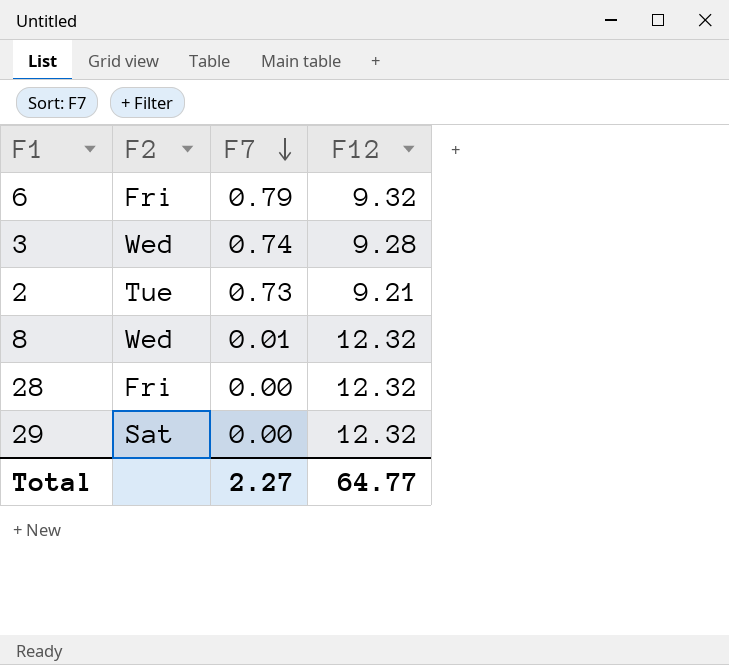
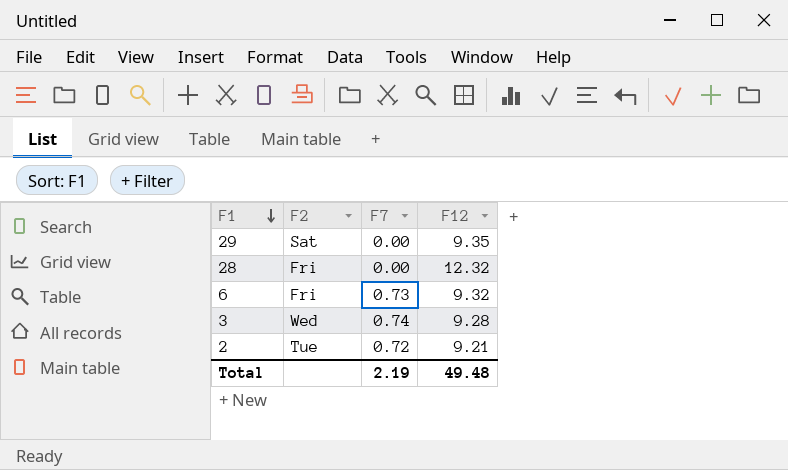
row order: F7 descending -> F1 descending
row 8: Wed | 0.01 | 12.32 -> none
29 | F12: 12.32 -> 9.35
6 | F7: 0.79 -> 0.73
2 | F7: 0.73 -> 0.72
Total | F7: 2.27 -> 2.19
Total | F12: 64.77 -> 49.48

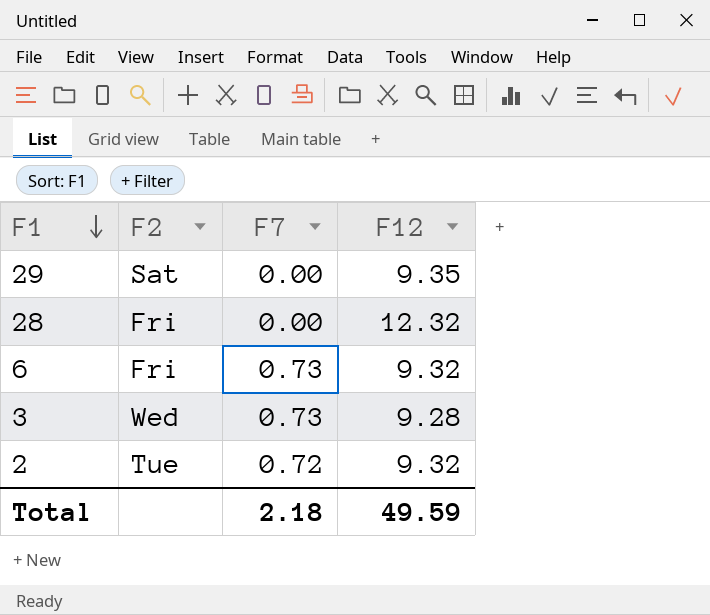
3 | F7: 0.74 -> 0.73
2 | F12: 9.21 -> 9.32
Total | F7: 2.19 -> 2.18
Total | F12: 49.48 -> 49.59

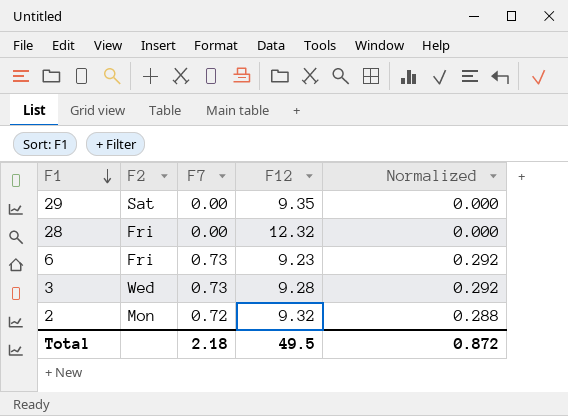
column Normalized | formula: none -> [F7] * 0.4
6 | F12: 9.32 -> 9.23
2 | F2: Tue -> Mon
Total | F12: 49.59 -> 49.5

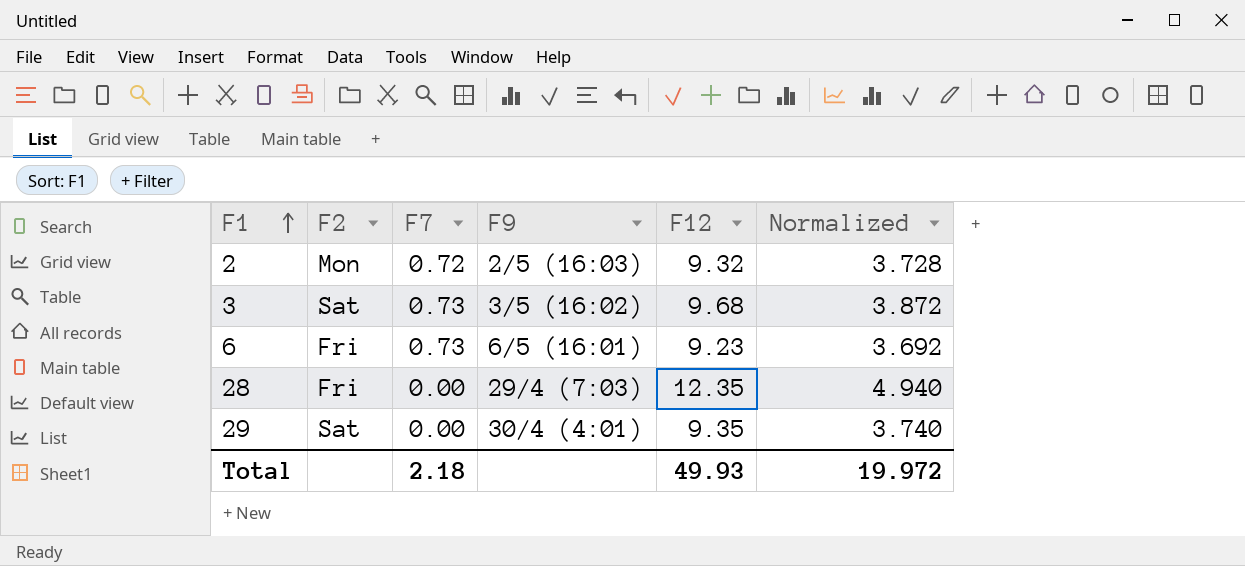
row order: F1 descending -> F1 ascending
column F9 | position: none -> 4
column Normalized | formula: [F7] * 0.4 -> [F12] * 0.4
3 | F2: Wed -> Sat
3 | F12: 9.28 -> 9.68
28 | F12: 12.32 -> 12.35
Total | F12: 49.5 -> 49.93
Total | Normalized: 0.872 -> 19.972

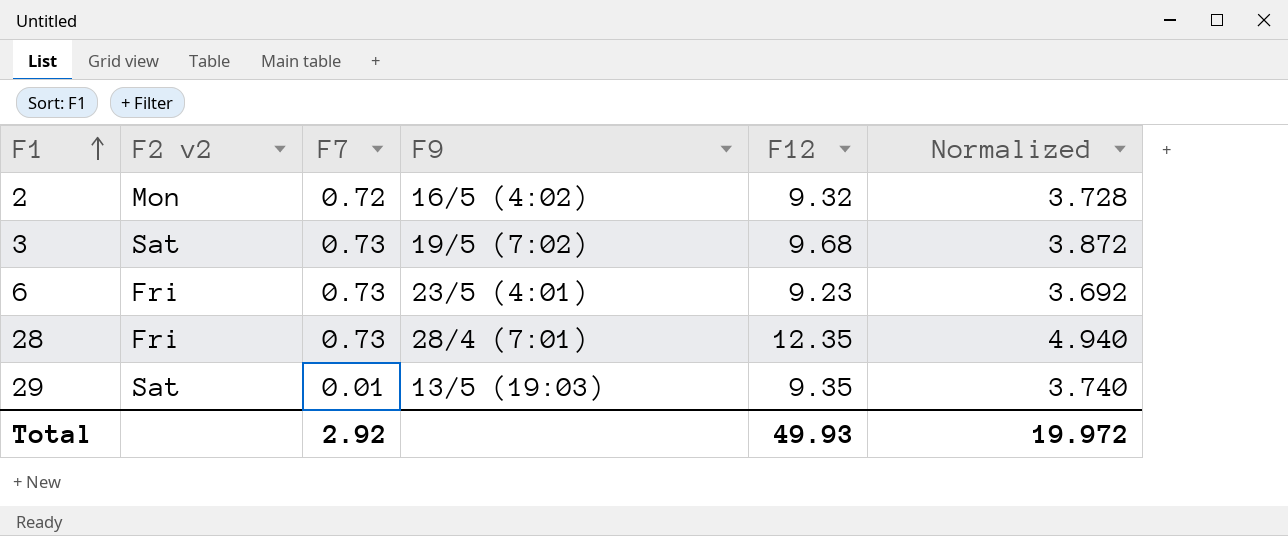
column name: F2 -> F2 v2
2 | F9: 2/5 (16:03) -> 16/5 (4:02)
3 | F9: 3/5 (16:02) -> 19/5 (7:02)
6 | F9: 6/5 (16:01) -> 23/5 (4:01)
28 | F7: 0.00 -> 0.73
28 | F9: 29/4 (7:03) -> 28/4 (7:01)
29 | F7: 0.00 -> 0.01
29 | F9: 30/4 (4:01) -> 13/5 (19:03)
Total | F7: 2.18 -> 2.92

